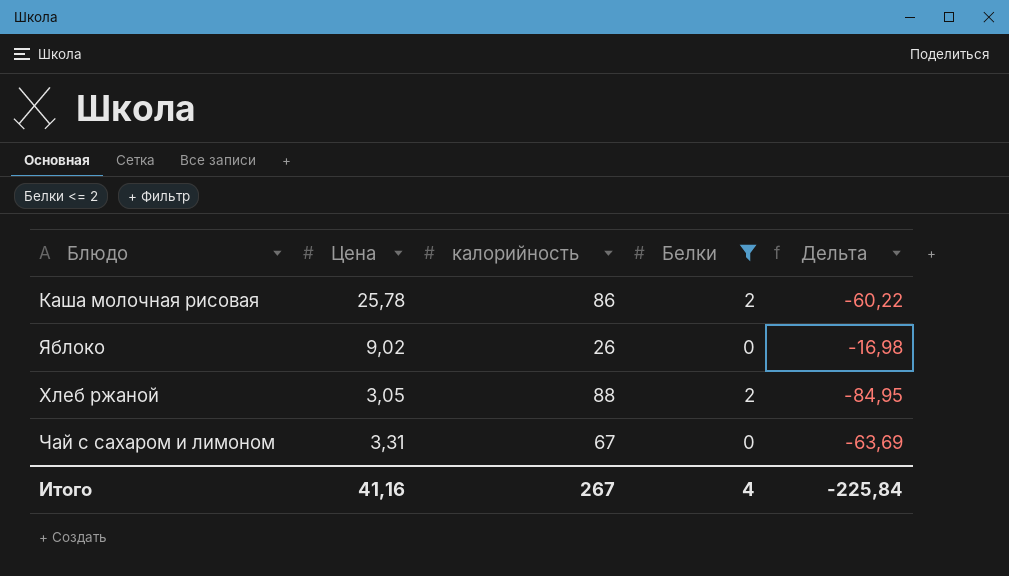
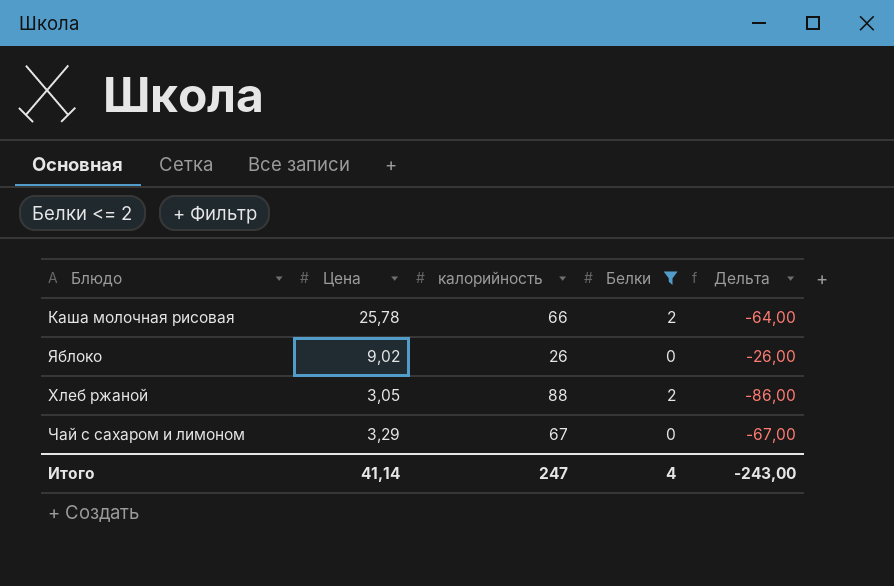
column Дельта | formula: [Цена] - [калорийность] -> [Белки] - [калорийность]
Каша молочная рисовая | калорийность: 86 -> 66
Чай с сахаром и лимоном | Цена: 3,31 -> 3,29
Итого | Цена: 41,16 -> 41,14
Итого | калорийность: 267 -> 247
Итого | Дельта: -225,84 -> -243,00

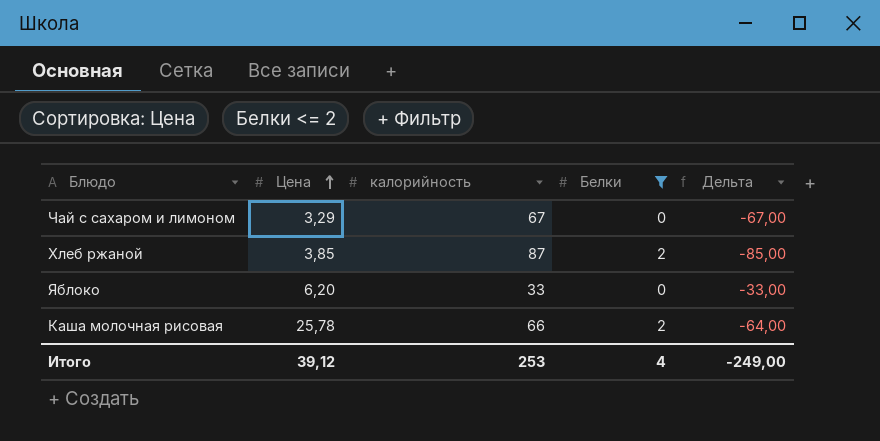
row order: none -> Цена ascending
Хлеб ржаной | Цена: 3,05 -> 3,85
Хлеб ржаной | калорийность: 88 -> 87
Хлеб ржаной | Дельта: -86,00 -> -85,00
Яблоко | Цена: 9,02 -> 6,20
Яблоко | калорийность: 26 -> 33
Яблоко | Дельта: -26,00 -> -33,00
Итого | Цена: 41,14 -> 39,12
Итого | калорийность: 247 -> 253
Итого | Дельта: -243,00 -> -249,00

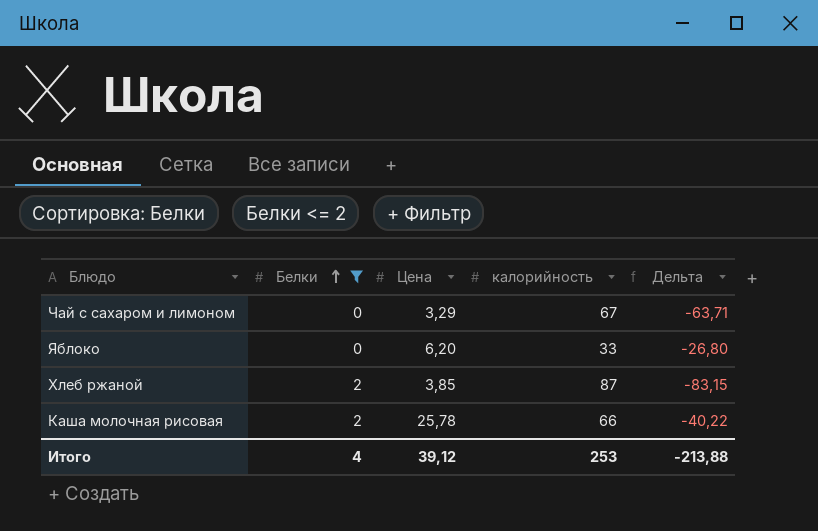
row order: Цена ascending -> Белки ascending
column Белки | position: 4 -> 2
column Дельта | formula: [Белки] - [калорийность] -> [Цена] - [калорийность]
Итого | Дельта: -249,00 -> -213,88

